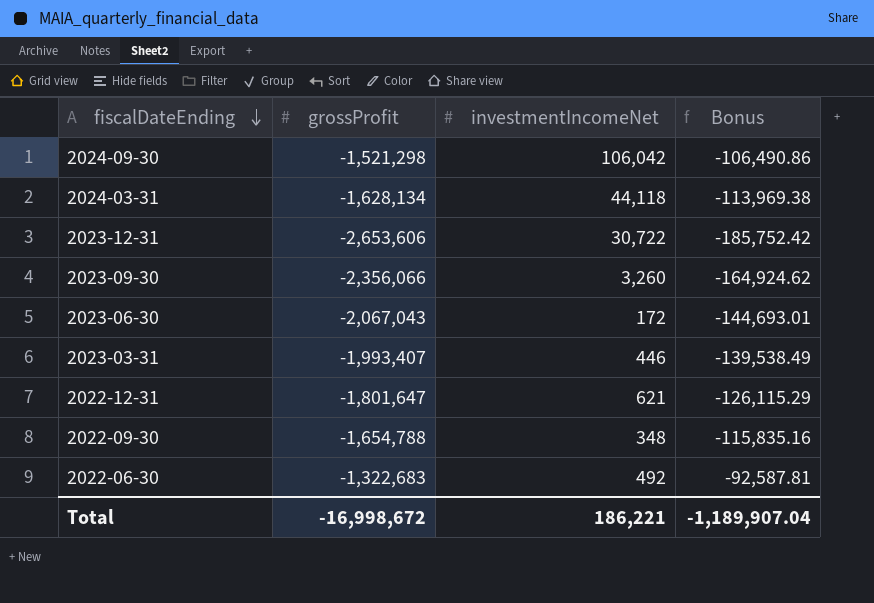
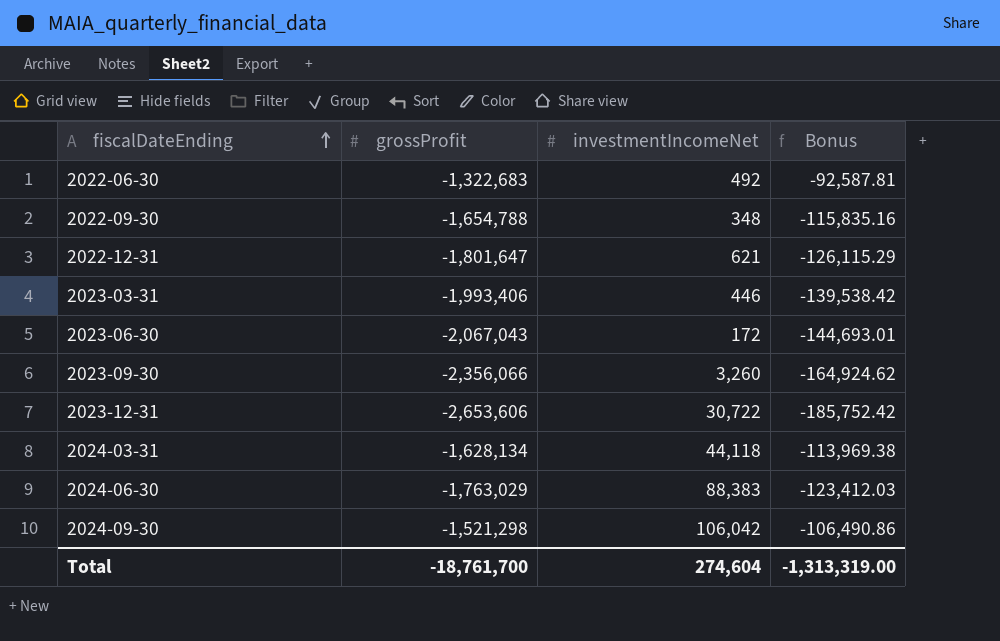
row order: fiscalDateEnding descending -> fiscalDateEnding ascending
2023-03-31 | grossProfit: -1,993,407 -> -1,993,406
2023-03-31 | Bonus: -139,538.49 -> -139,538.42
row 2024-06-30: none -> -1,763,029 | 88,383 | -123,412.03
Total | grossProfit: -16,998,672 -> -18,761,700
Total | investmentIncomeNet: 186,221 -> 274,604
Total | Bonus: -1,189,907.04 -> -1,313,319.00

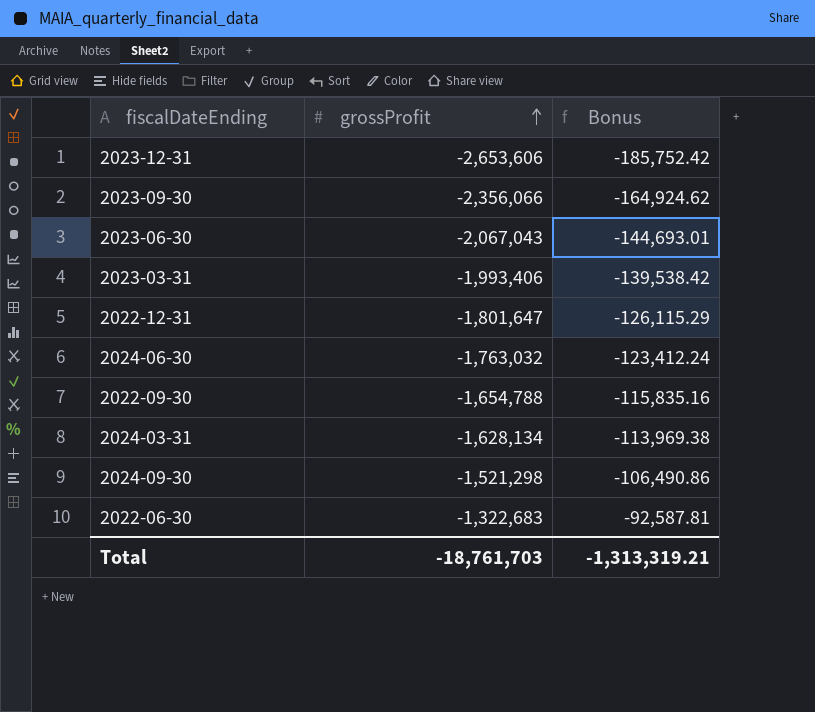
row order: fiscalDateEnding ascending -> grossProfit ascending
column investmentIncomeNet | position: 3 -> none
2024-06-30 | grossProfit: -1,763,029 -> -1,763,032
2024-06-30 | Bonus: -123,412.03 -> -123,412.24
Total | grossProfit: -18,761,700 -> -18,761,703
Total | Bonus: -1,313,319.00 -> -1,313,319.21

